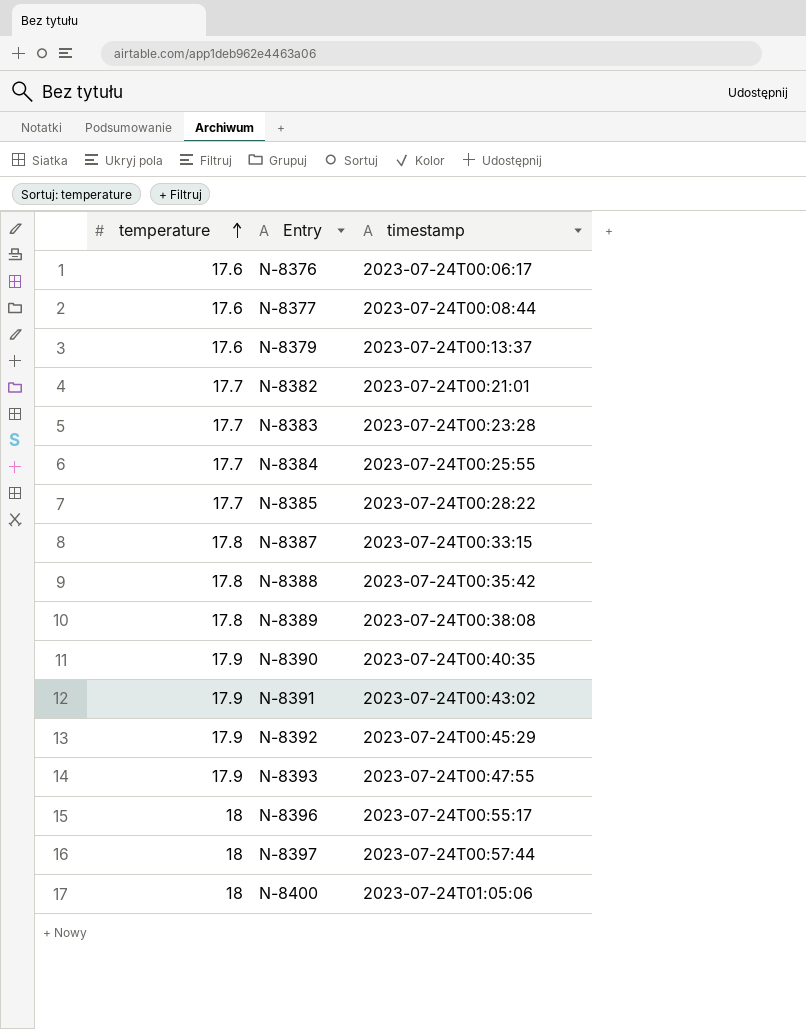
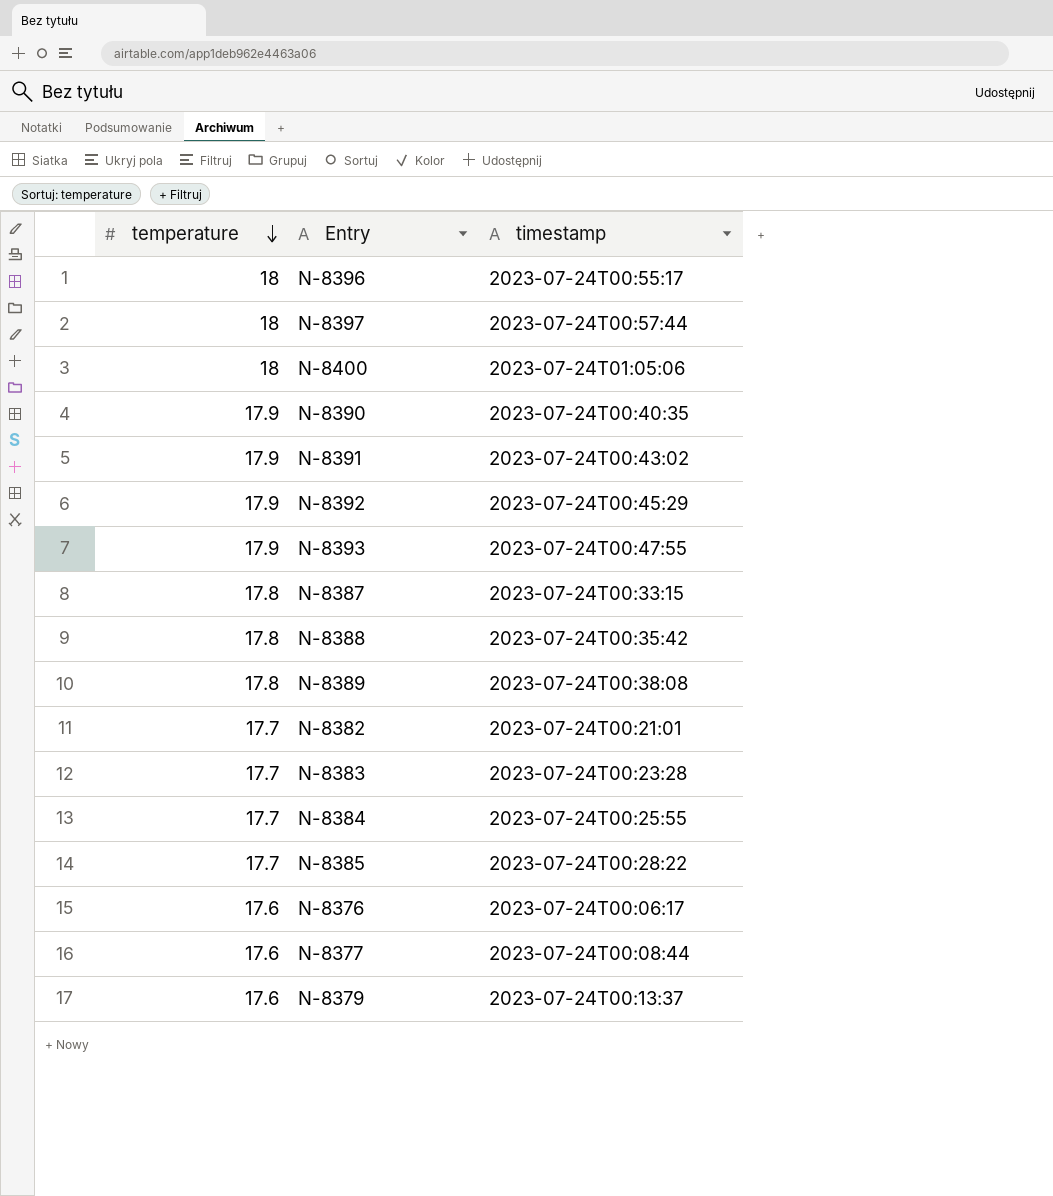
row order: temperature ascending -> temperature descending

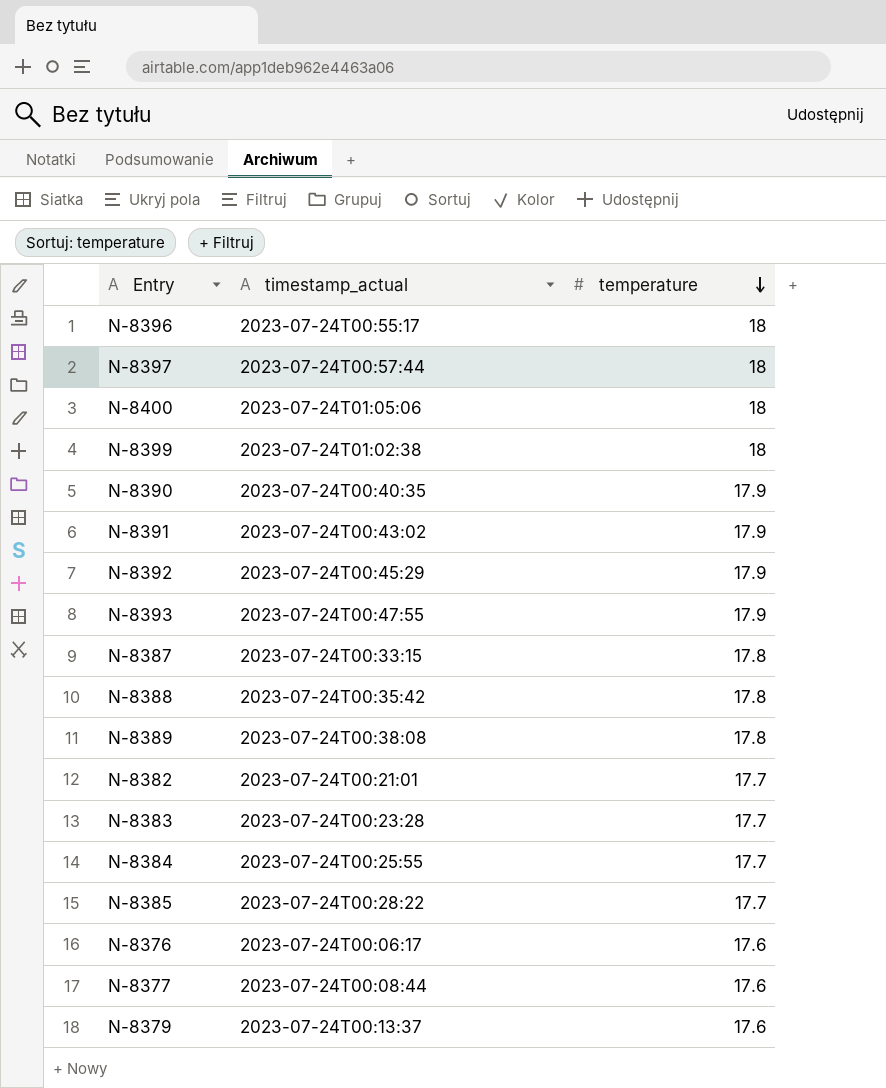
column name: timestamp -> timestamp_actual
column temperature | position: 1 -> 3
row N-8399: none -> 2023-07-24T01:02:38 | 18

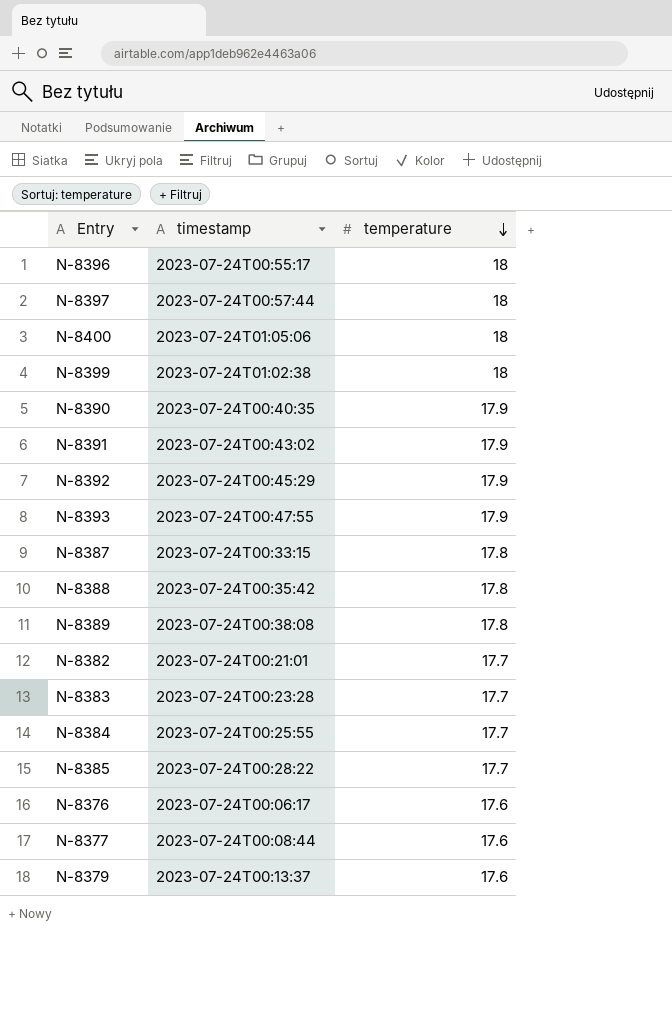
column name: timestamp_actual -> timestamp

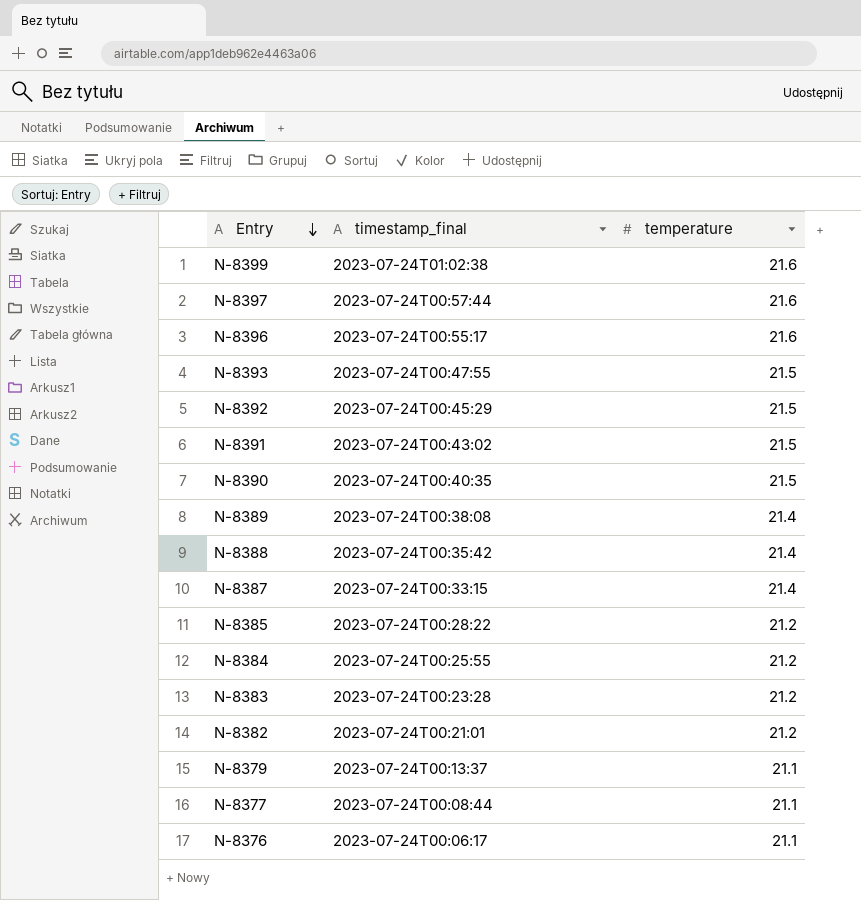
row order: temperature descending -> Entry descending
column name: timestamp -> timestamp_final
row N-8400: 2023-07-24T01:05:06 | 18 -> none
N-8399 | temperature: 18 -> 21.6
N-8397 | temperature: 18 -> 21.6
N-8396 | temperature: 18 -> 21.6
N-8393 | temperature: 17.9 -> 21.5
N-8392 | temperature: 17.9 -> 21.5
N-8391 | temperature: 17.9 -> 21.5
N-8390 | temperature: 17.9 -> 21.5
N-8389 | temperature: 17.8 -> 21.4
N-8388 | temperature: 17.8 -> 21.4
N-8387 | temperature: 17.8 -> 21.4
N-8385 | temperature: 17.7 -> 21.2
N-8384 | temperature: 17.7 -> 21.2
N-8383 | temperature: 17.7 -> 21.2
N-8382 | temperature: 17.7 -> 21.2
N-8379 | temperature: 17.6 -> 21.1
N-8377 | temperature: 17.6 -> 21.1
N-8376 | temperature: 17.6 -> 21.1

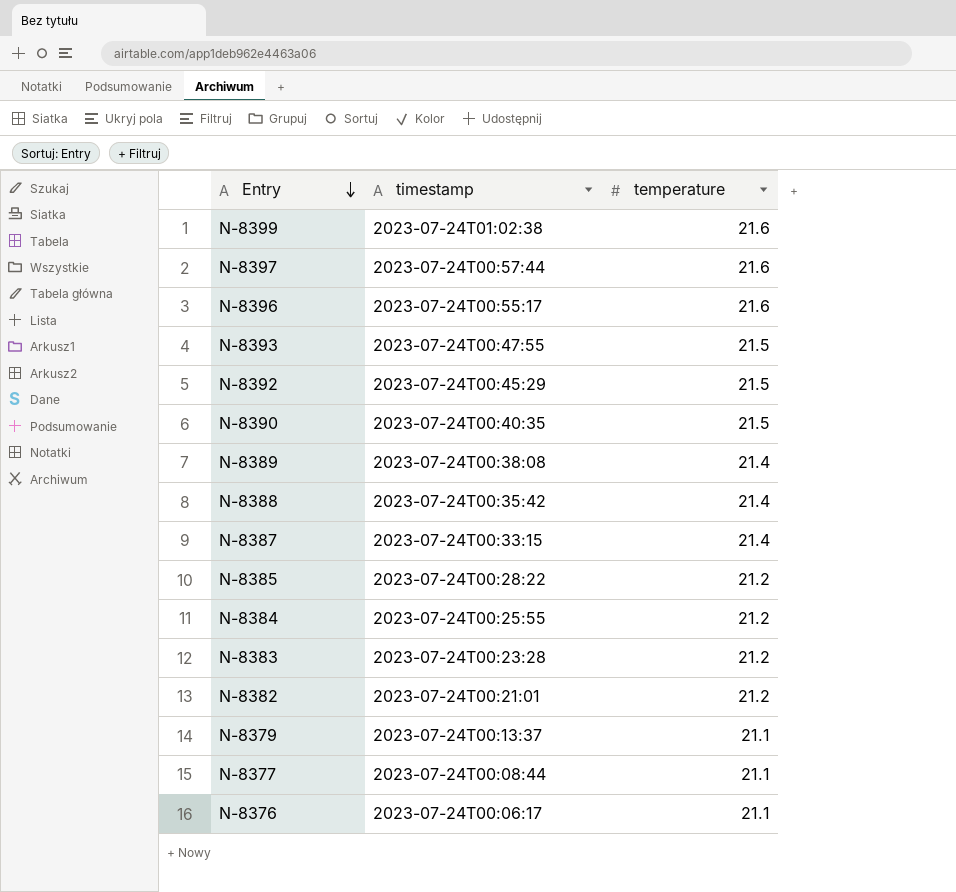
column name: timestamp_final -> timestamp
row N-8391: 2023-07-24T00:43:02 | 21.5 -> none

